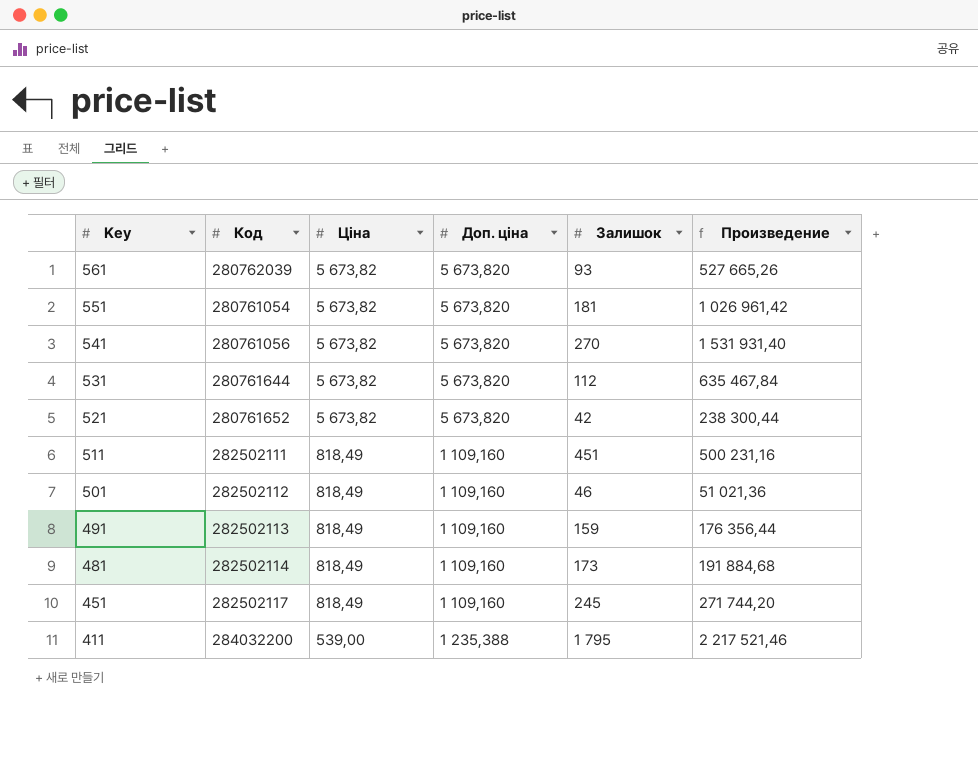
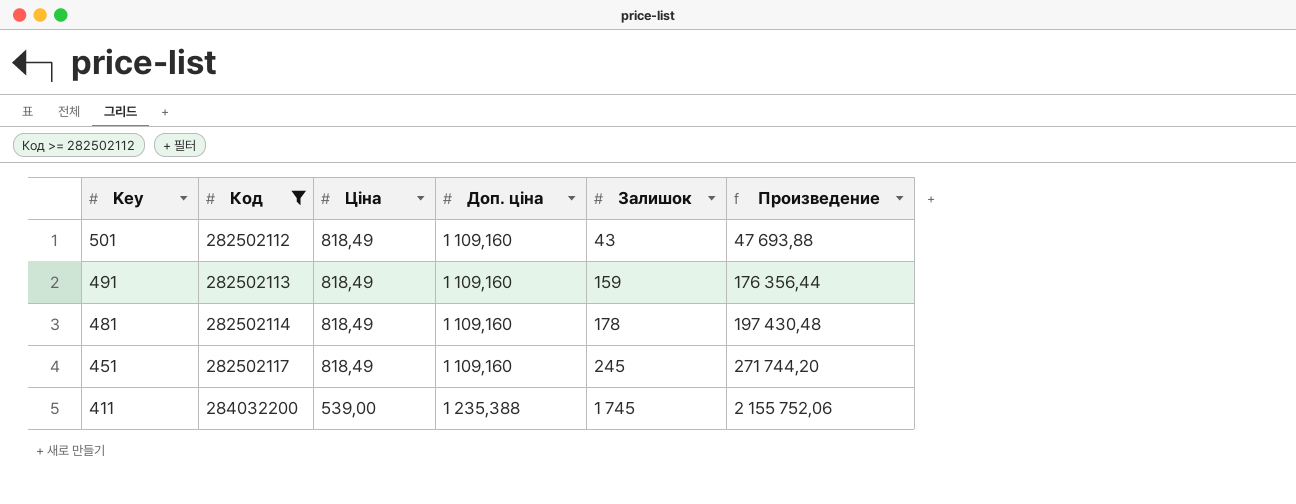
filter: none -> Код >= 282502112
501 | Залишок: 46 -> 43
501 | Произведение: 51 021,36 -> 47 693,88
481 | Залишок: 173 -> 178
481 | Произведение: 191 884,68 -> 197 430,48
411 | Залишок: 1 795 -> 1 745
411 | Произведение: 2 217 521,46 -> 2 155 752,06

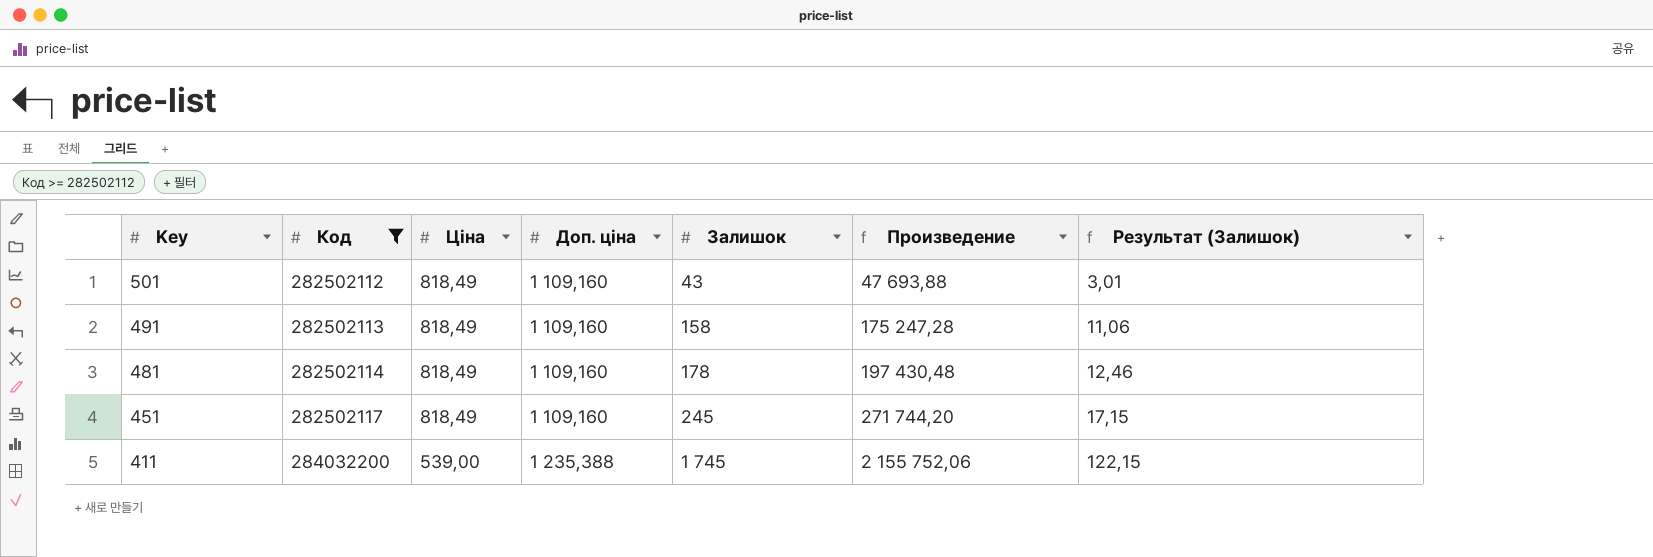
column Результат (Залишок) | formula: none -> [Залишок] * 0,07
491 | Залишок: 159 -> 158
491 | Произведение: 176 356,44 -> 175 247,28

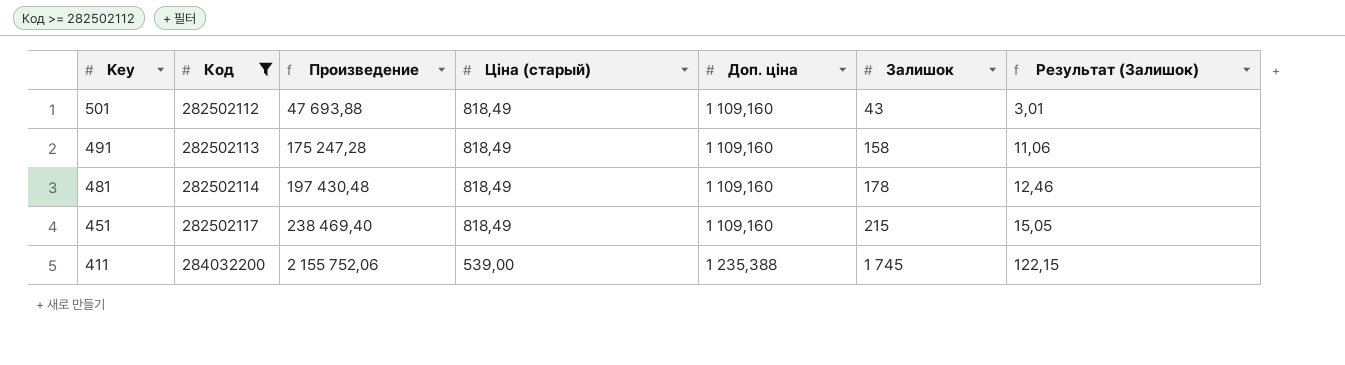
column Произведение | position: 6 -> 3
column name: Ціна -> Ціна (старый)
451 | Произведение: 271 744,20 -> 238 469,40
451 | Залишок: 245 -> 215
451 | Результат (Залишок): 17,15 -> 15,05

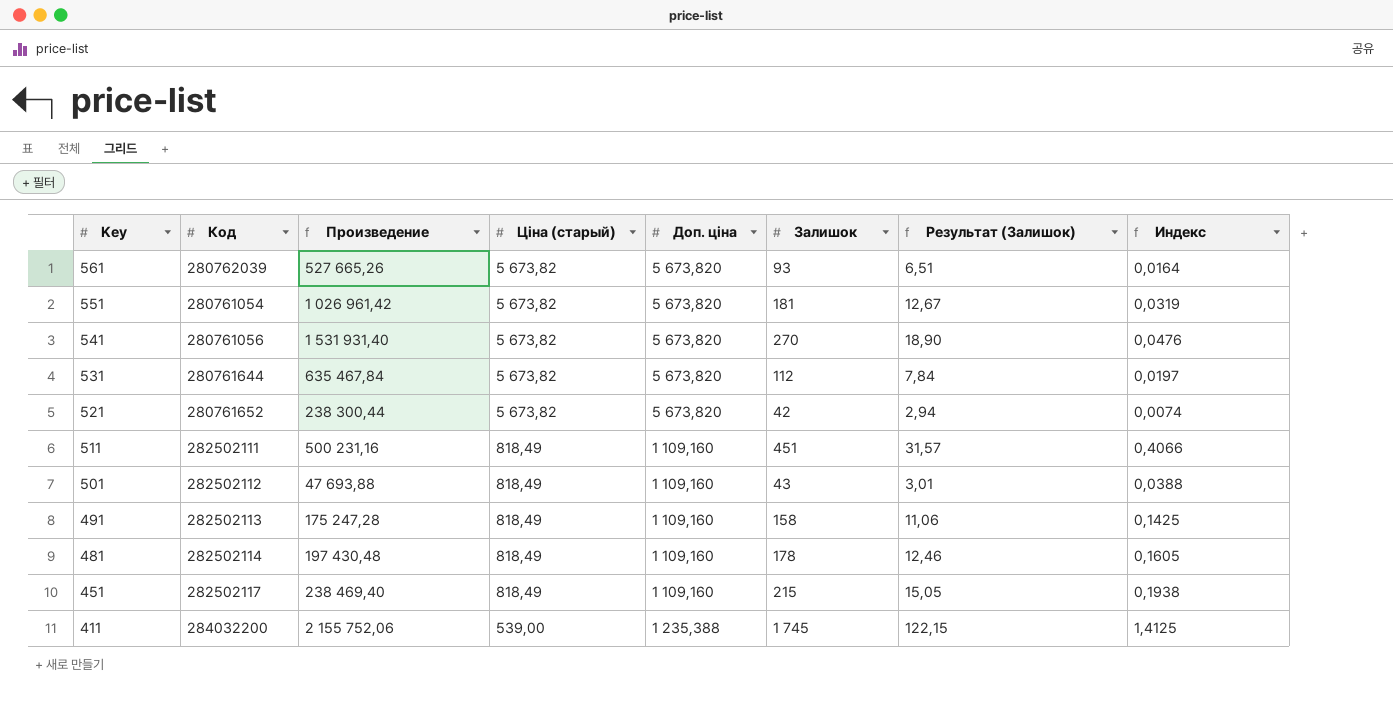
filter: Код >= 282502112 -> none
column Индекс | formula: none -> [Залишок] / [Доп. ціна]

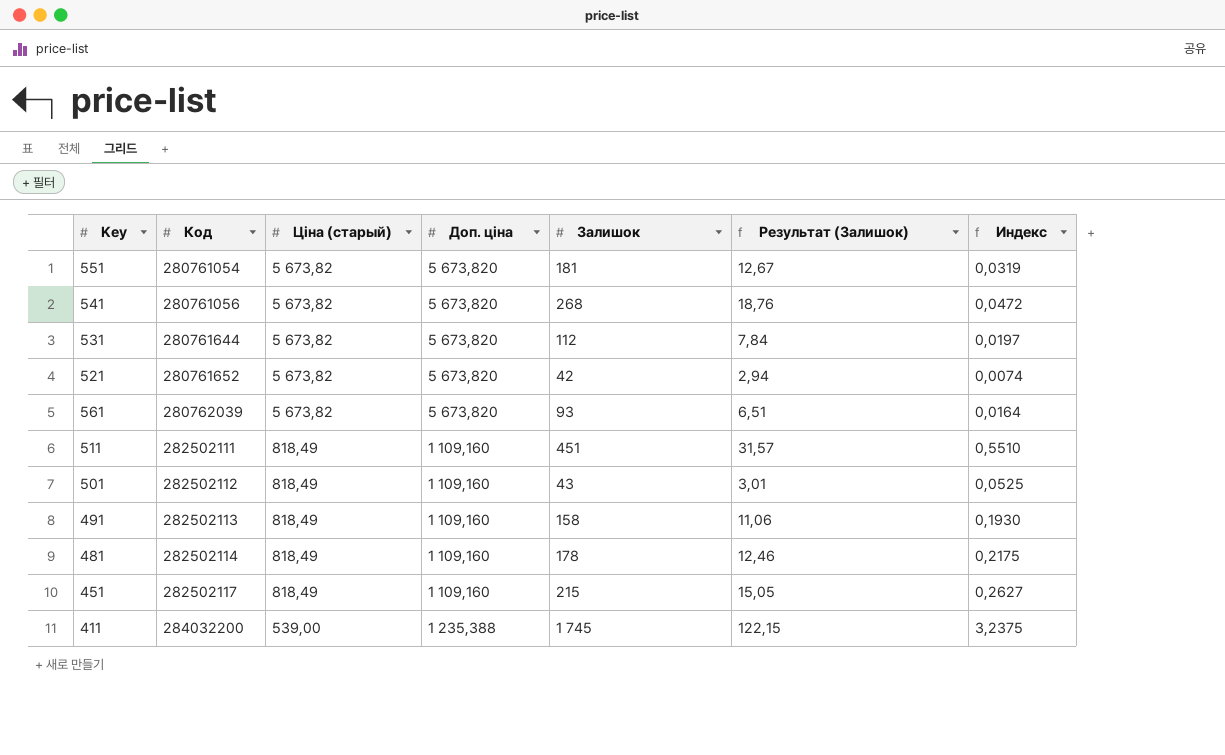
row order: Key descending -> Код ascending
column Произведение | formula: [Доп. ціна] * [Залишок] -> none
column Индекс | formula: [Залишок] / [Доп. ціна] -> [Залишок] / [Ціна (старый)]
541 | Залишок: 270 -> 268
541 | Результат (Залишок): 18,90 -> 18,76

